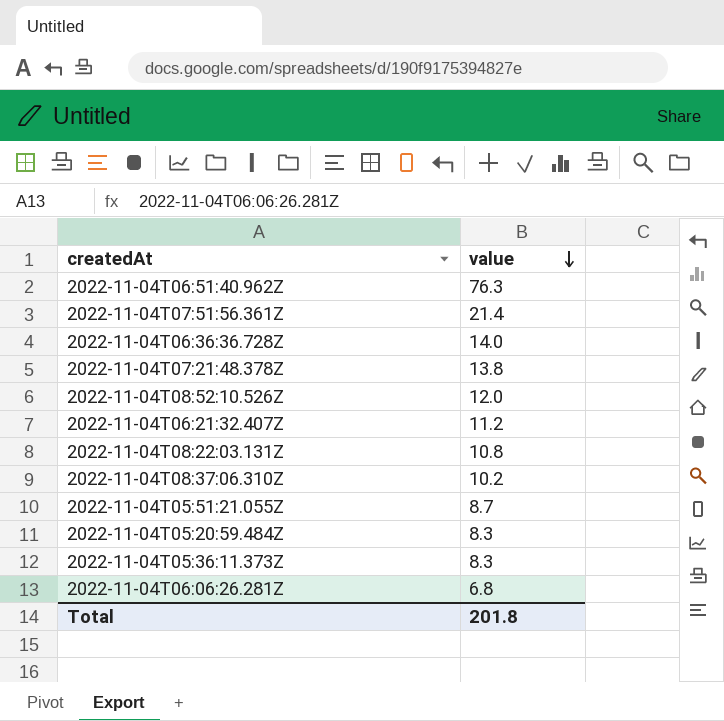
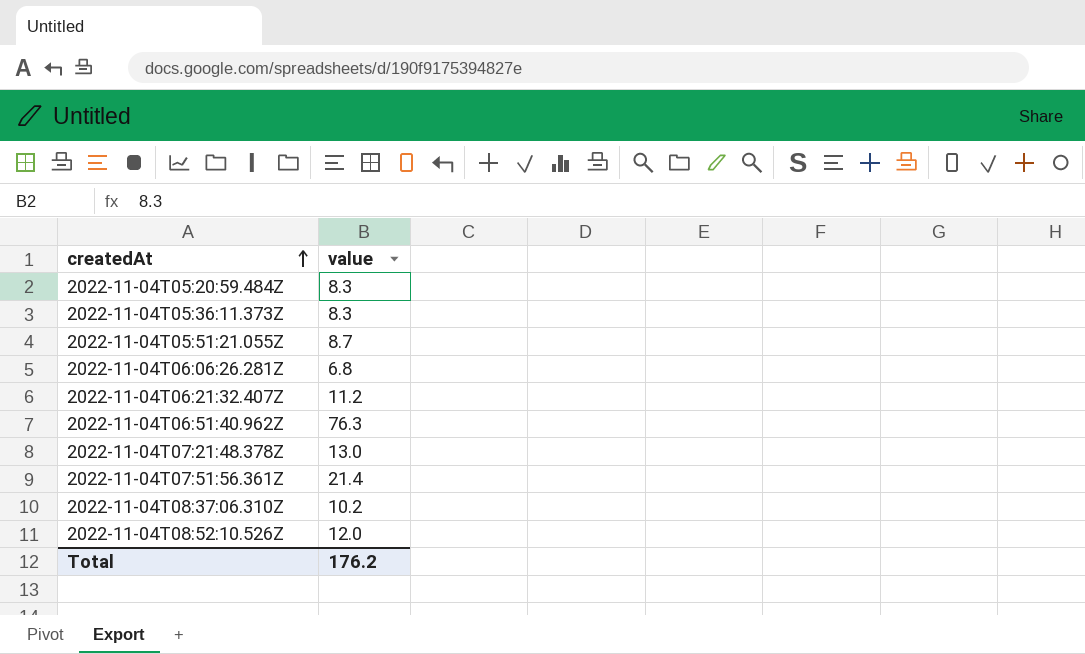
row order: value descending -> createdAt ascending
row 2022-11-04T06:36:36.728Z: 14.0 -> none
row 2022-11-04T08:22:03.131Z: 10.8 -> none
2022-11-04T07:21:48.378Z | value: 13.8 -> 13.0
Total | value: 201.8 -> 176.2

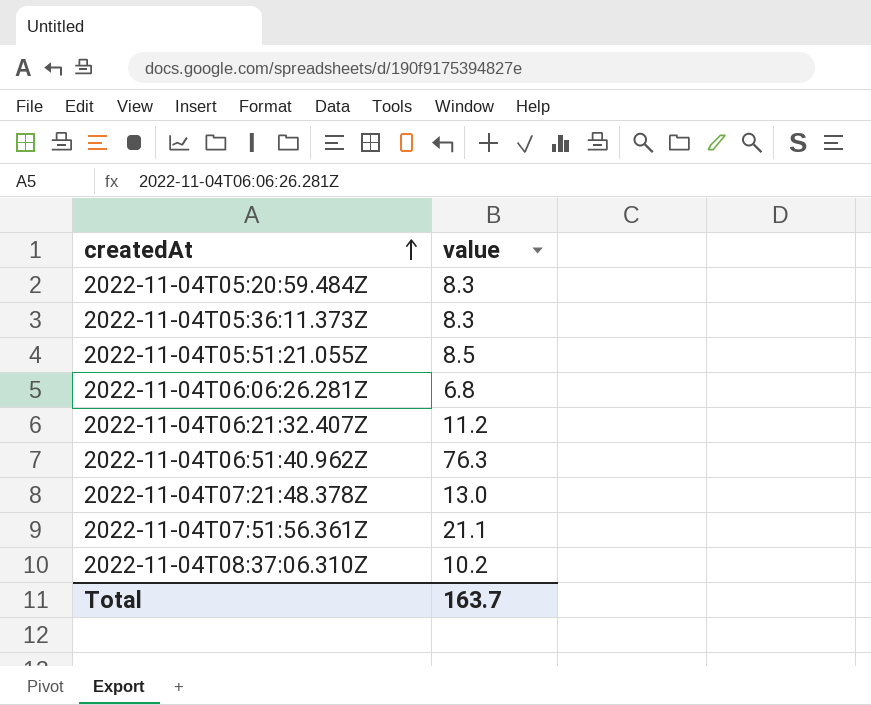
row 2022-11-04T08:52:10.526Z: 12.0 -> none
2022-11-04T05:51:21.055Z | value: 8.7 -> 8.5
2022-11-04T07:51:56.361Z | value: 21.4 -> 21.1
Total | value: 176.2 -> 163.7

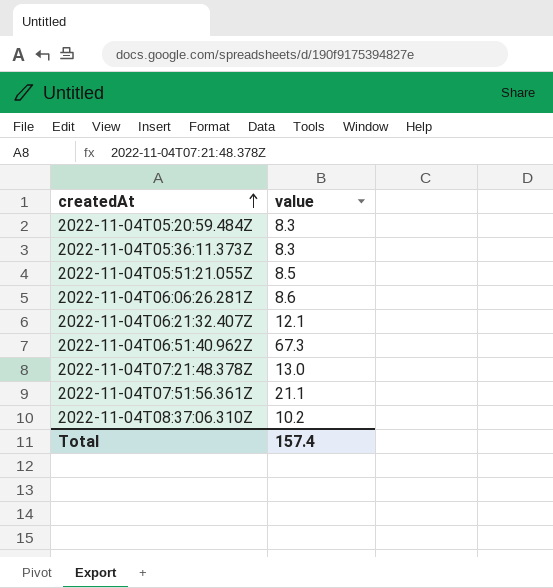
2022-11-04T06:06:26.281Z | value: 6.8 -> 8.6
2022-11-04T06:21:32.407Z | value: 11.2 -> 12.1
2022-11-04T06:51:40.962Z | value: 76.3 -> 67.3
Total | value: 163.7 -> 157.4

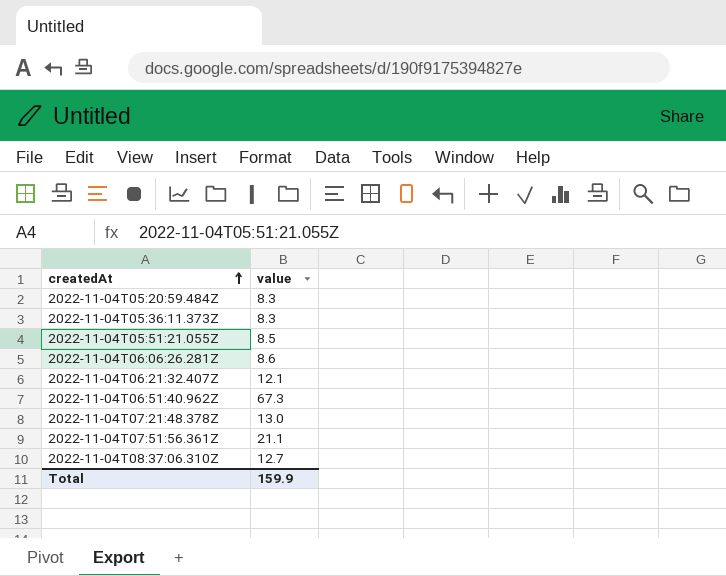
2022-11-04T08:37:06.310Z | value: 10.2 -> 12.7
Total | value: 157.4 -> 159.9

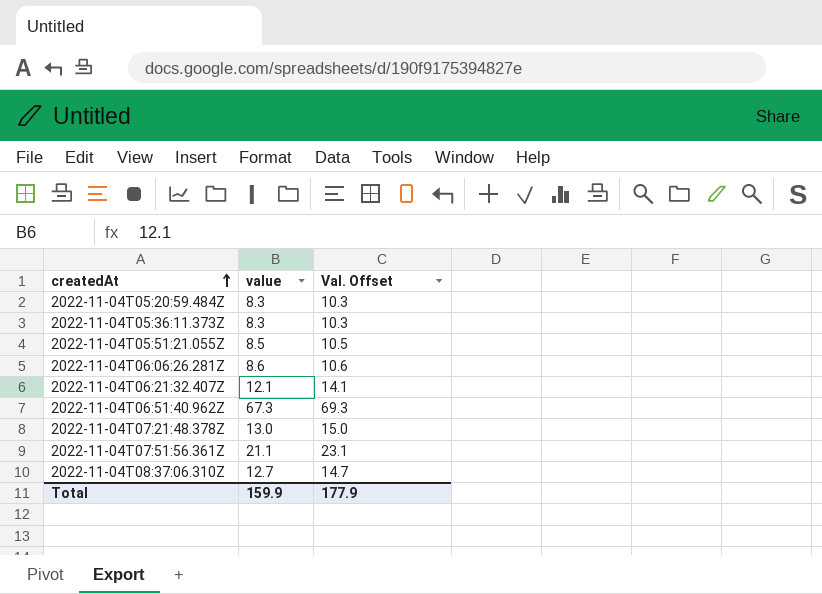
column Val. Offset | formula: none -> [value] + 2

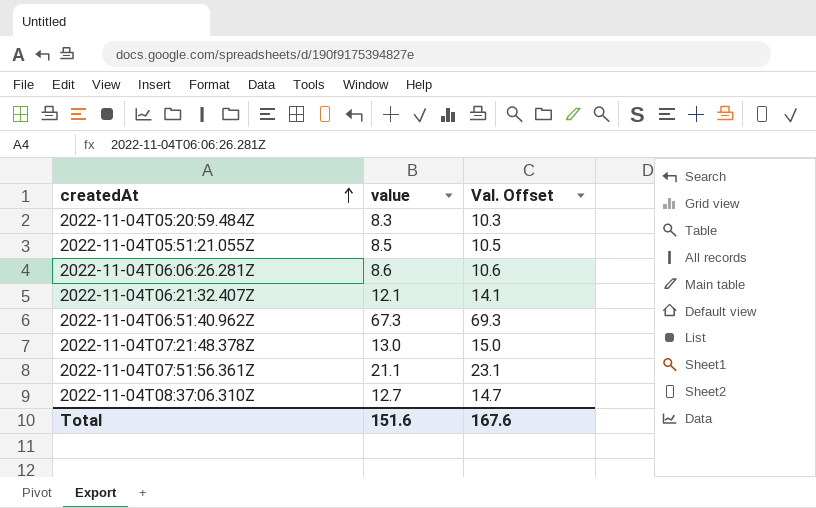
row 2022-11-04T05:36:11.373Z: 8.3 | 10.3 -> none
Total | value: 159.9 -> 151.6
Total | Val. Offset: 177.9 -> 167.6

